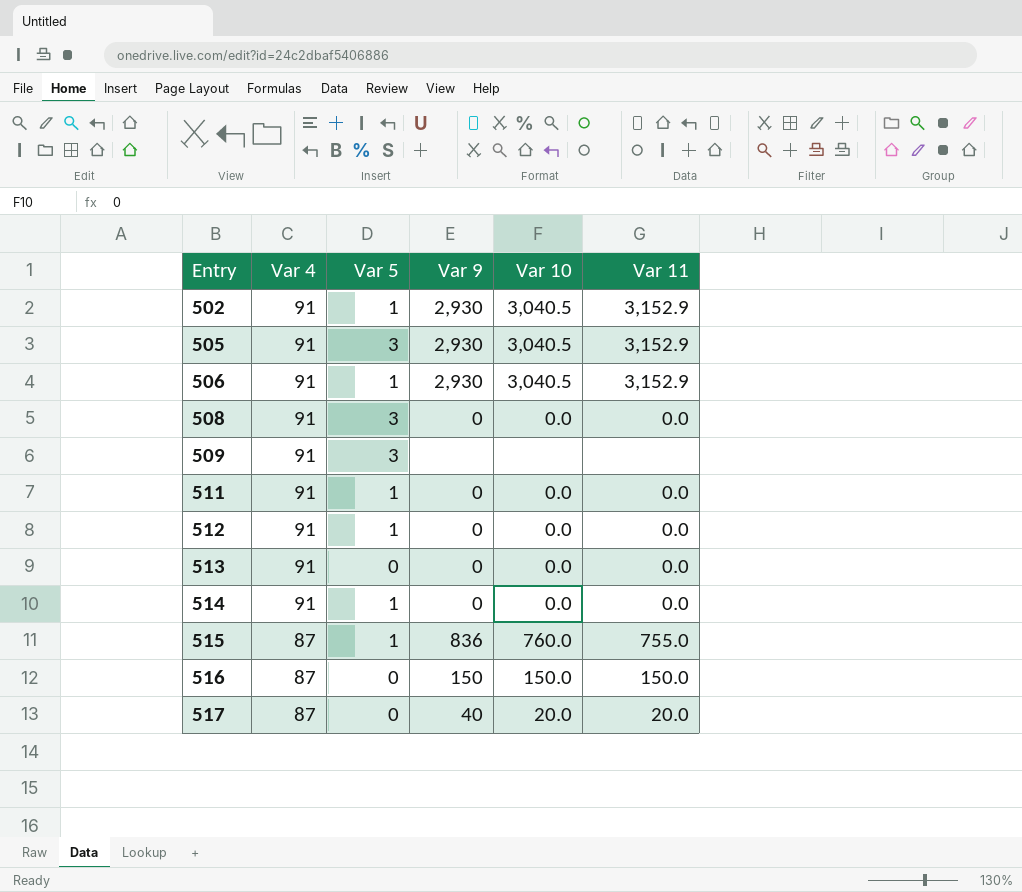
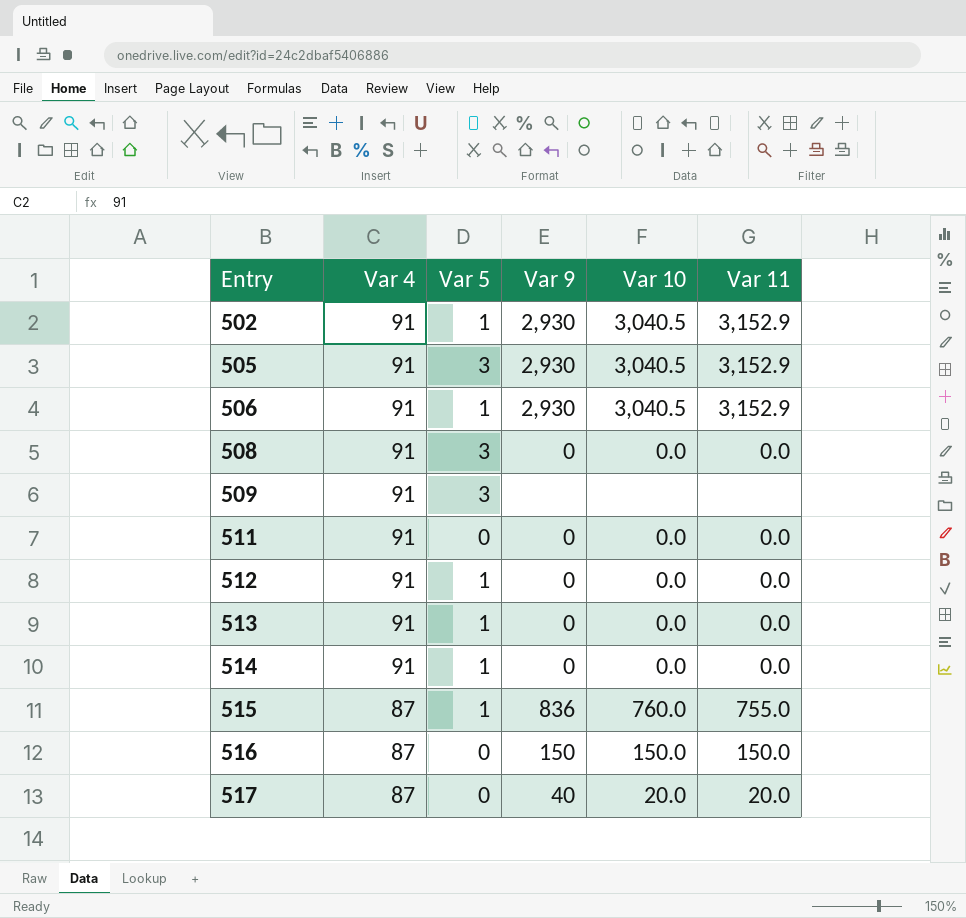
511 | Var 5: 1 -> 0
513 | Var 5: 0 -> 1

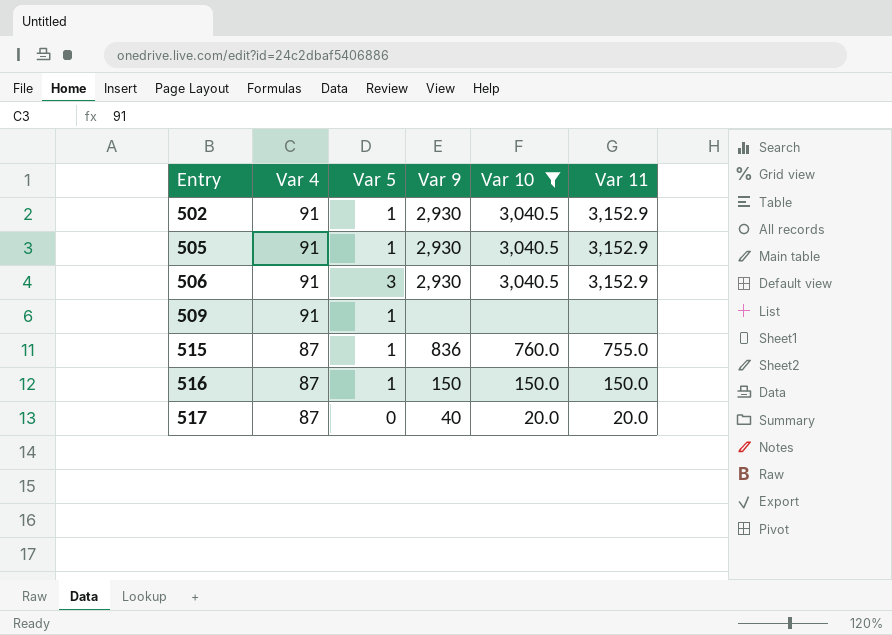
filter: none -> Var 10 != 0.0
505 | Var 5: 3 -> 1
506 | Var 5: 1 -> 3
509 | Var 5: 3 -> 1
516 | Var 5: 0 -> 1

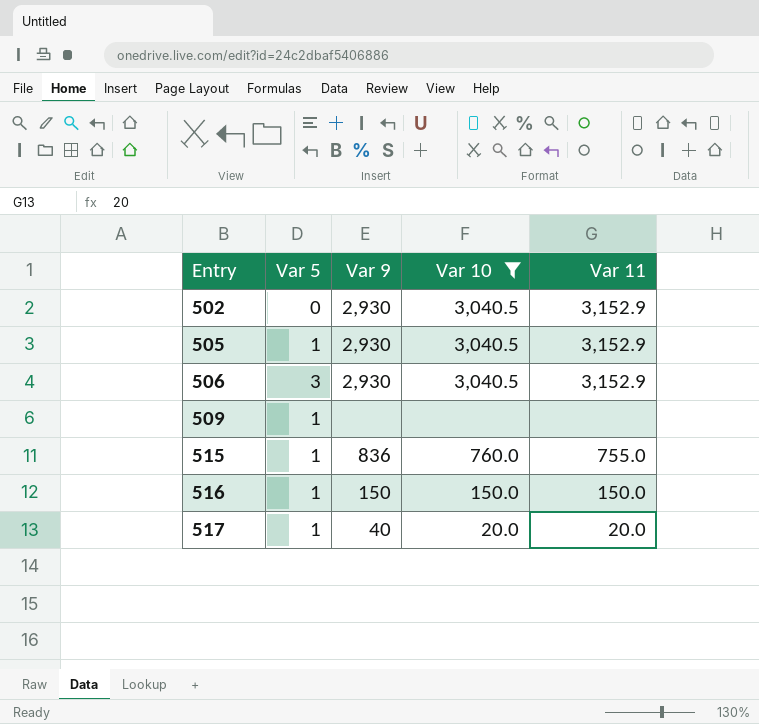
column Var 4 | position: 2 -> none
502 | Var 5: 1 -> 0
517 | Var 5: 0 -> 1

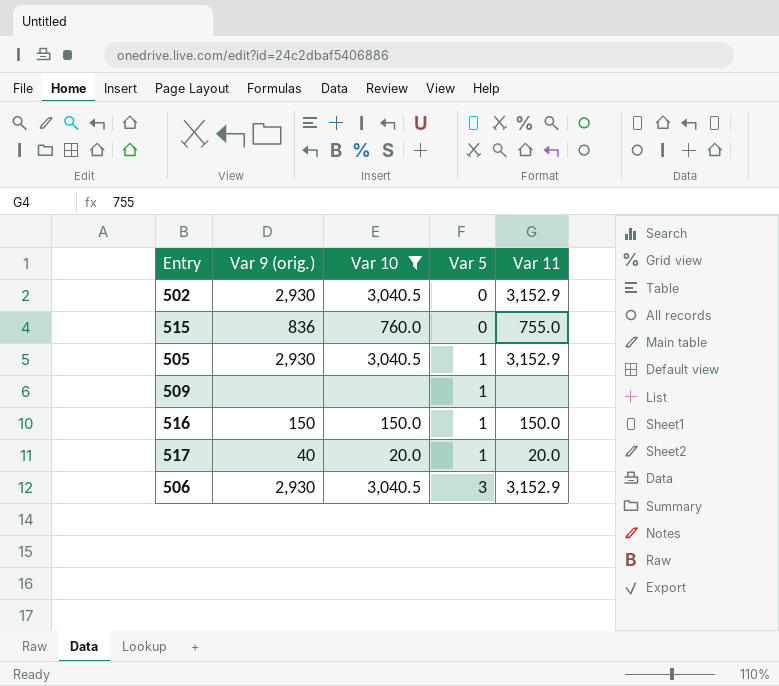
row order: Entry ascending -> Var 5 ascending
column name: Var 9 -> Var 9 (orig.)
column Var 5 | position: 2 -> 4
515 | Var 5: 1 -> 0

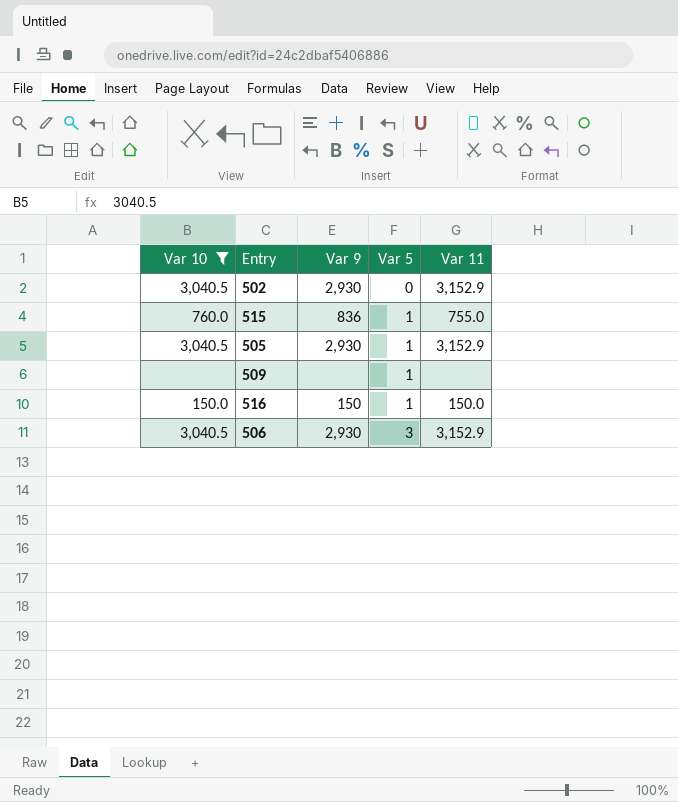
column Var 10 | position: 3 -> 1
column name: Var 9 (orig.) -> Var 9
row 517: 40 | 20.0 | 1 | 20.0 -> none
515 | Var 5: 0 -> 1

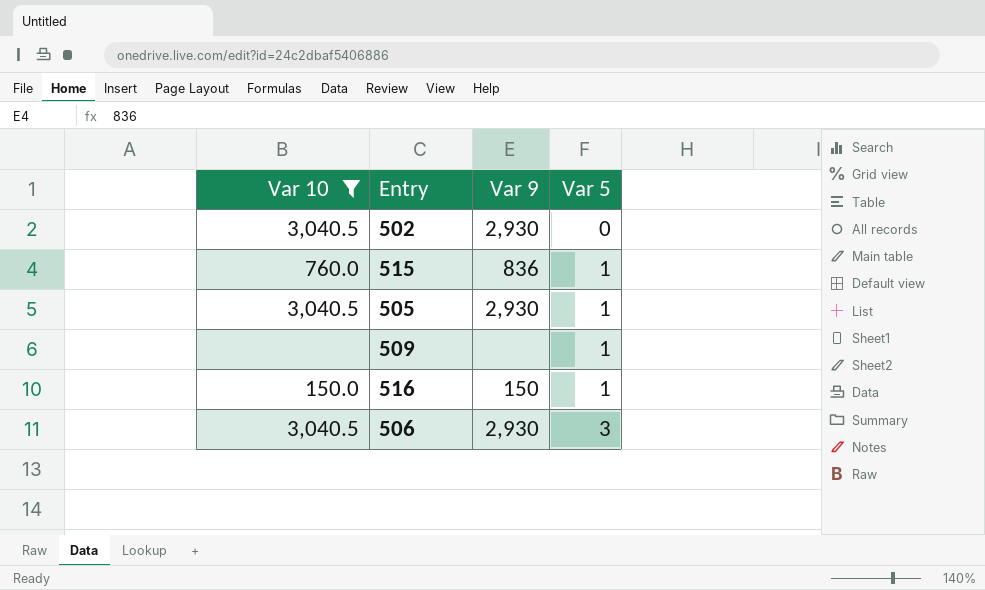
column Var 11 | position: 5 -> none

